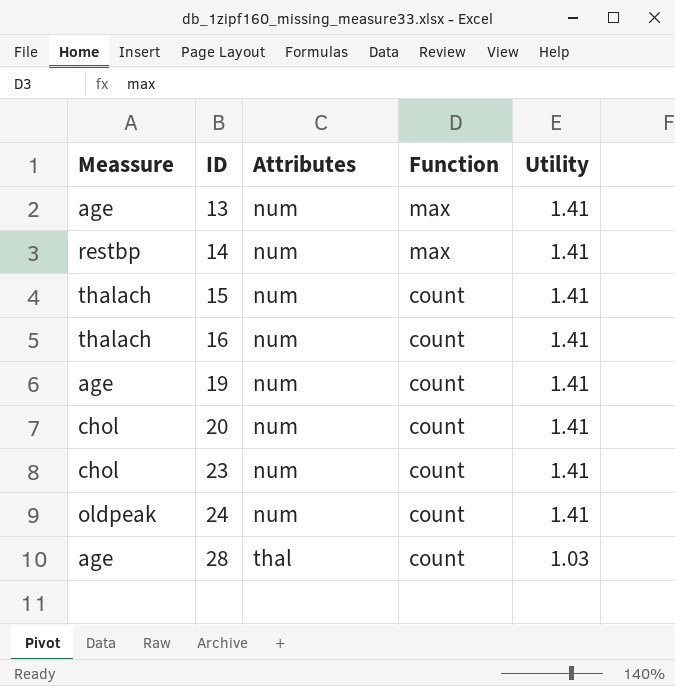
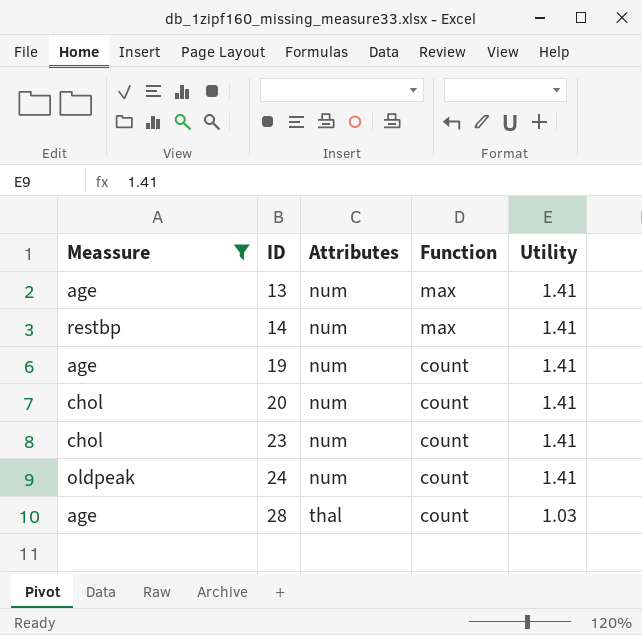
filter: none -> Meassure != thalach

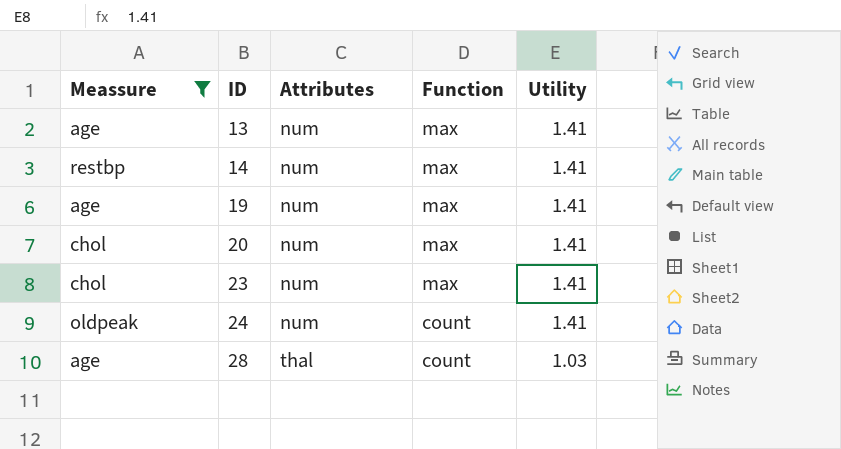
19 | Function: count -> max
20 | Function: count -> max
23 | Function: count -> max

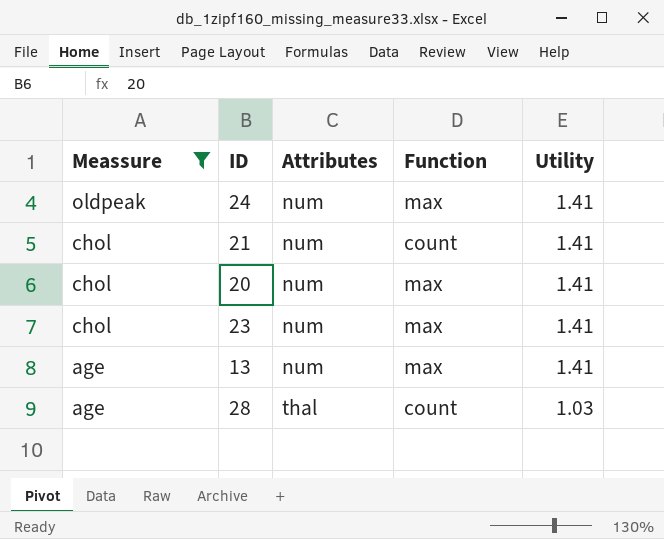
row order: ID ascending -> Meassure descending
row 14: restbp | num | max | 1.41 -> none
row 19: age | num | max | 1.41 -> none
24 | Function: count -> max
row 21: none -> chol | num | count | 1.41

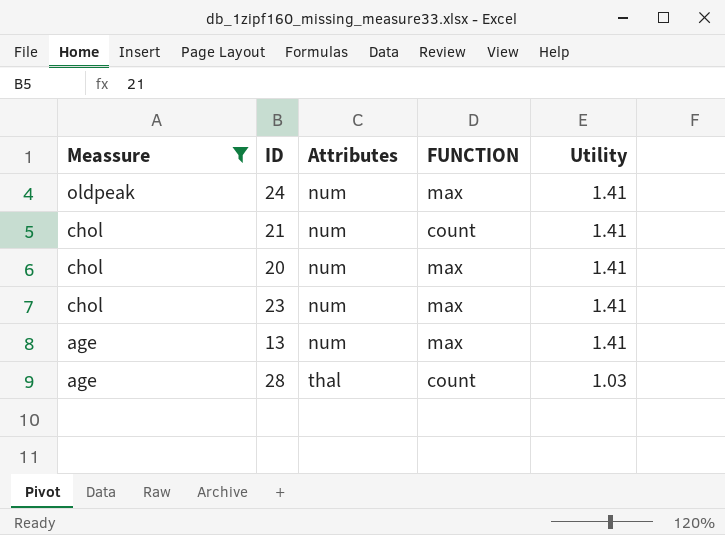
column name: Function -> FUNCTION

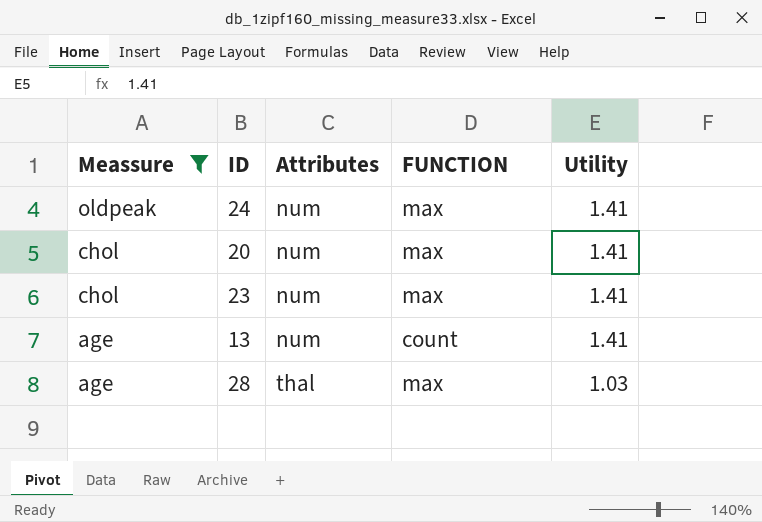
row 21: chol | num | count | 1.41 -> none
13 | FUNCTION: max -> count
28 | FUNCTION: count -> max

